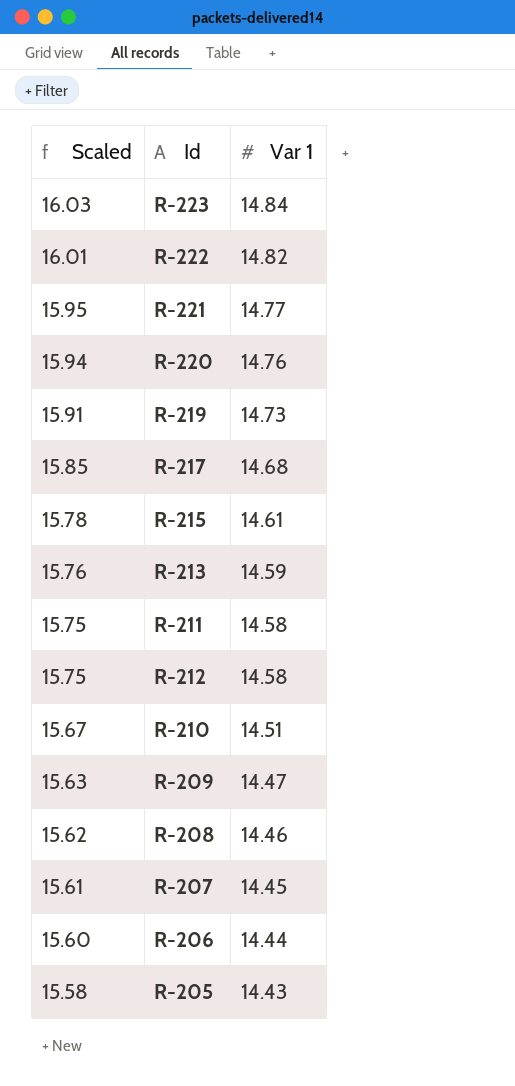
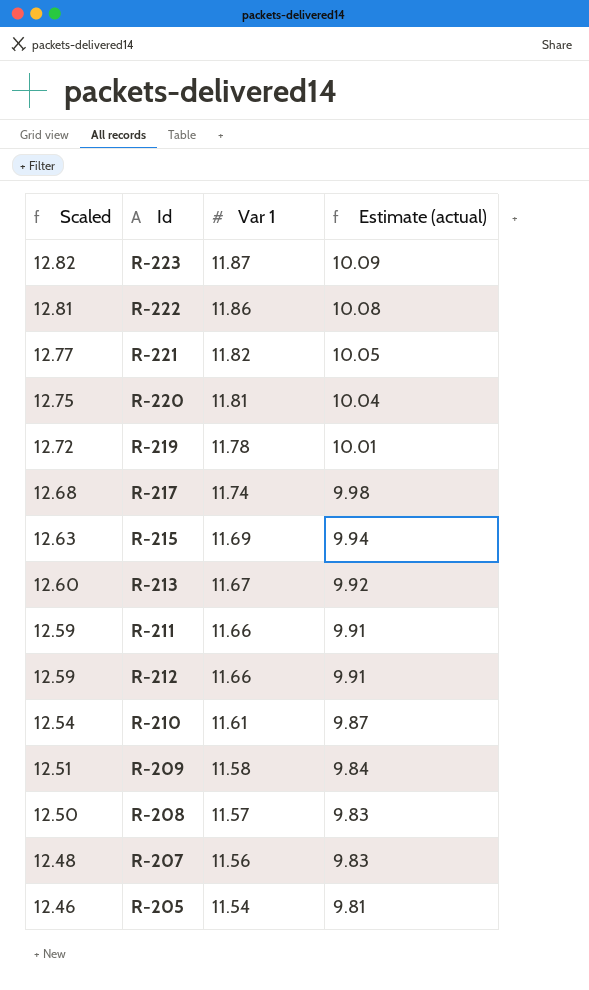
column Estimate (actual) | formula: none -> [Var 1] * 0.85
row R-206: 15.60 | 14.44 -> none
R-223 | Scaled: 16.03 -> 12.82
R-223 | Var 1: 14.84 -> 11.87
R-222 | Scaled: 16.01 -> 12.81
R-222 | Var 1: 14.82 -> 11.86
R-221 | Scaled: 15.95 -> 12.77
R-221 | Var 1: 14.77 -> 11.82
R-220 | Scaled: 15.94 -> 12.75
R-220 | Var 1: 14.76 -> 11.81
R-219 | Scaled: 15.91 -> 12.72
R-219 | Var 1: 14.73 -> 11.78
R-217 | Scaled: 15.85 -> 12.68
R-217 | Var 1: 14.68 -> 11.74
R-215 | Scaled: 15.78 -> 12.63
R-215 | Var 1: 14.61 -> 11.69
R-213 | Scaled: 15.76 -> 12.60
R-213 | Var 1: 14.59 -> 11.67
R-211 | Scaled: 15.75 -> 12.59
R-211 | Var 1: 14.58 -> 11.66
R-212 | Scaled: 15.75 -> 12.59
R-212 | Var 1: 14.58 -> 11.66
R-210 | Scaled: 15.67 -> 12.54
R-210 | Var 1: 14.51 -> 11.61
R-209 | Scaled: 15.63 -> 12.51
R-209 | Var 1: 14.47 -> 11.58
R-208 | Scaled: 15.62 -> 12.50
R-208 | Var 1: 14.46 -> 11.57
R-207 | Scaled: 15.61 -> 12.48
R-207 | Var 1: 14.45 -> 11.56
R-205 | Scaled: 15.58 -> 12.46
R-205 | Var 1: 14.43 -> 11.54

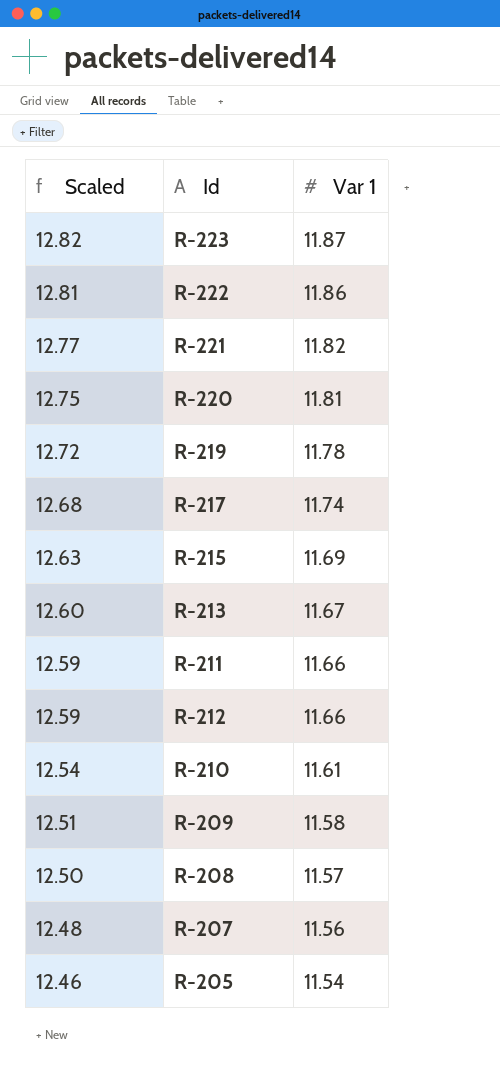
column Estimate (actual) | formula: [Var 1] * 0.85 -> none

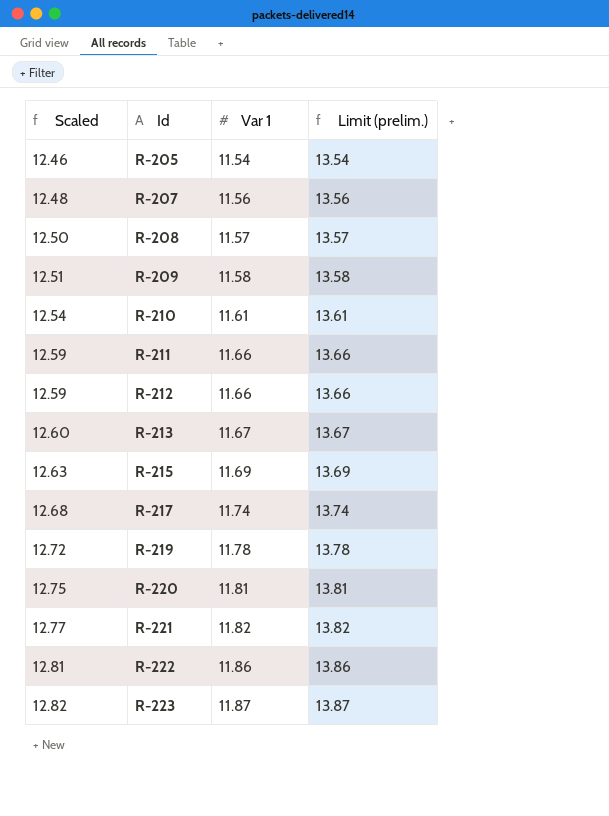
row order: Scaled descending -> Scaled ascending
column Limit (prelim.) | formula: none -> [Var 1] + 2

